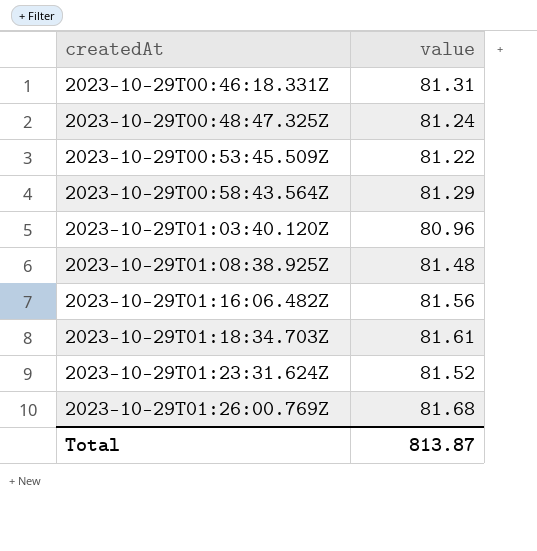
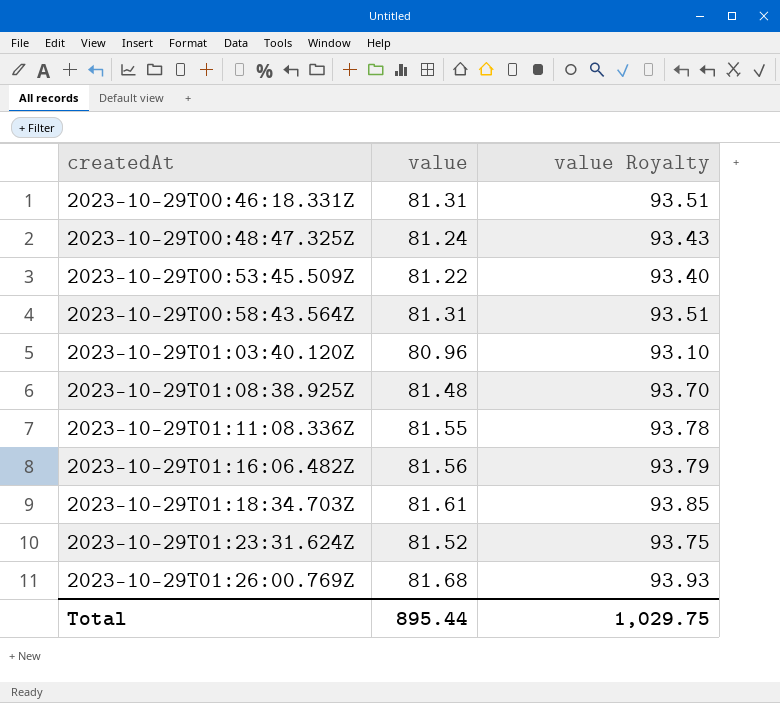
column value Royalty | formula: none -> [value] * 1.15
2023-10-29T00:58:43.564Z | value: 81.29 -> 81.31
row 2023-10-29T01:11:08.336Z: none -> 81.55 | 93.78
Total | value: 813.87 -> 895.44

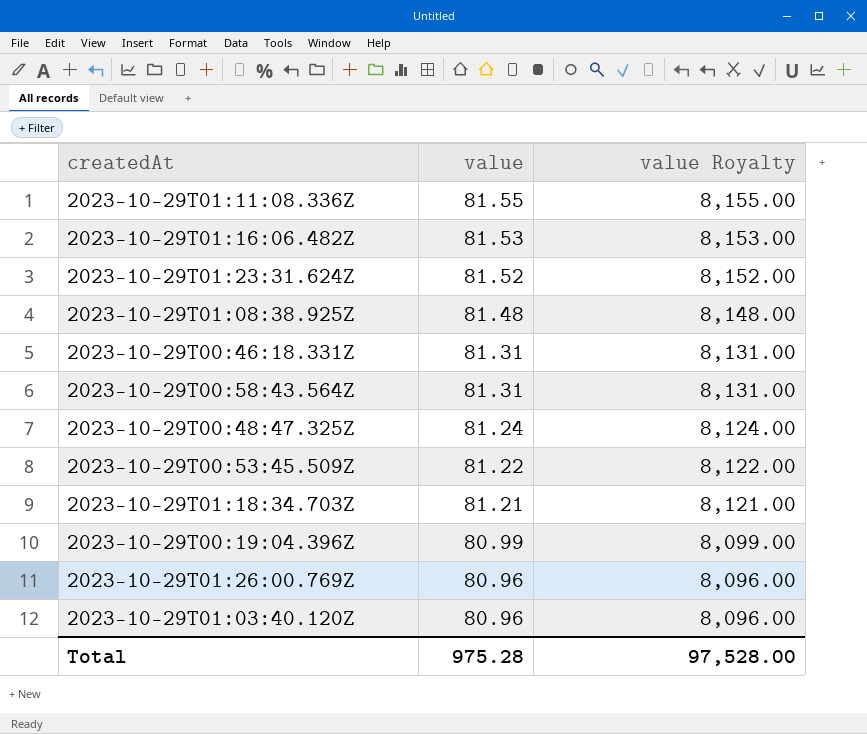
row order: createdAt ascending -> value descending
column value Royalty | formula: [value] * 1.15 -> [value] * 100
2023-10-29T01:16:06.482Z | value: 81.56 -> 81.53
2023-10-29T01:18:34.703Z | value: 81.61 -> 81.21
row 2023-10-29T00:19:04.396Z: none -> 80.99 | 8,099.00
2023-10-29T01:26:00.769Z | value: 81.68 -> 80.96
Total | value: 895.44 -> 975.28
Total | value Royalty: 1,029.75 -> 97,528.00

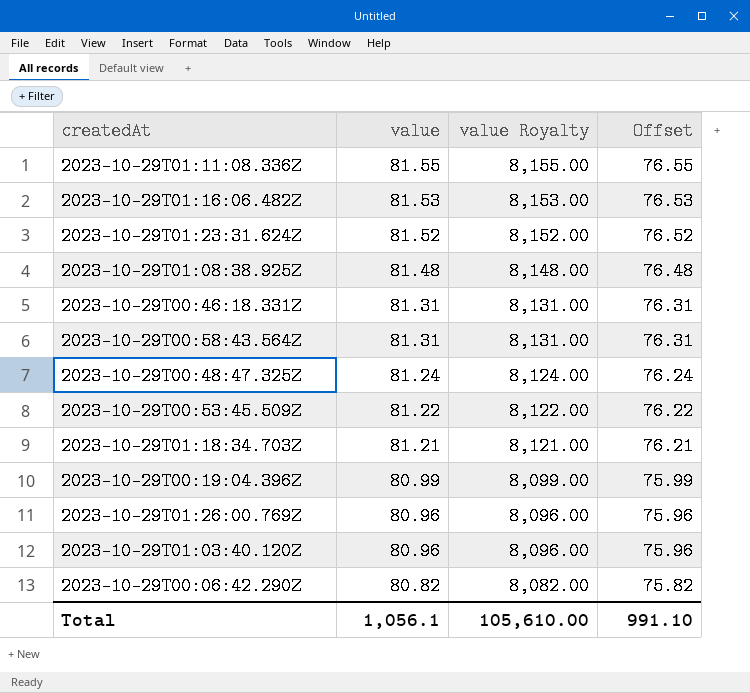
column Offset | formula: none -> [value] - 5
row 2023-10-29T00:06:42.290Z: none -> 80.82 | 8,082.00 | 75.82
Total | value: 975.28 -> 1,056.1
Total | value Royalty: 97,528.00 -> 105,610.00

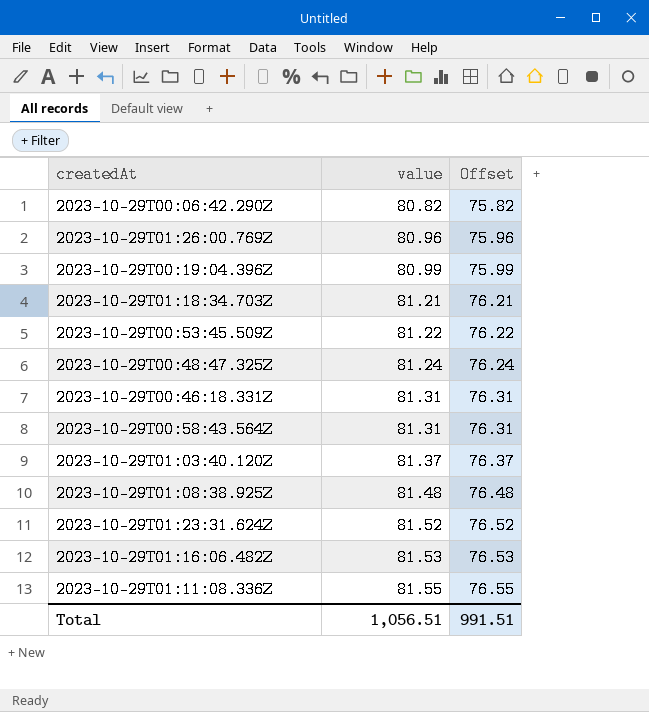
row order: value descending -> value ascending
column value Royalty | formula: [value] * 100 -> none
2023-10-29T01:03:40.120Z | value: 80.96 -> 81.37
2023-10-29T01:03:40.120Z | Offset: 75.96 -> 76.37
Total | value: 1,056.1 -> 1,056.51
Total | Offset: 991.10 -> 991.51

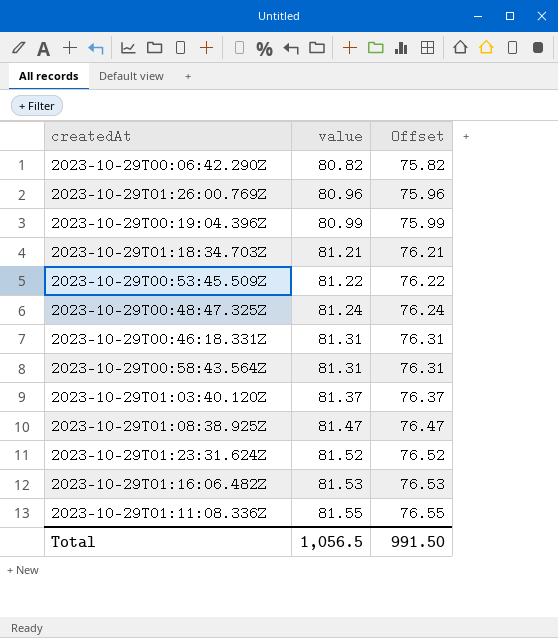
2023-10-29T01:08:38.925Z | value: 81.48 -> 81.47
2023-10-29T01:08:38.925Z | Offset: 76.48 -> 76.47
Total | value: 1,056.51 -> 1,056.5
Total | Offset: 991.51 -> 991.50

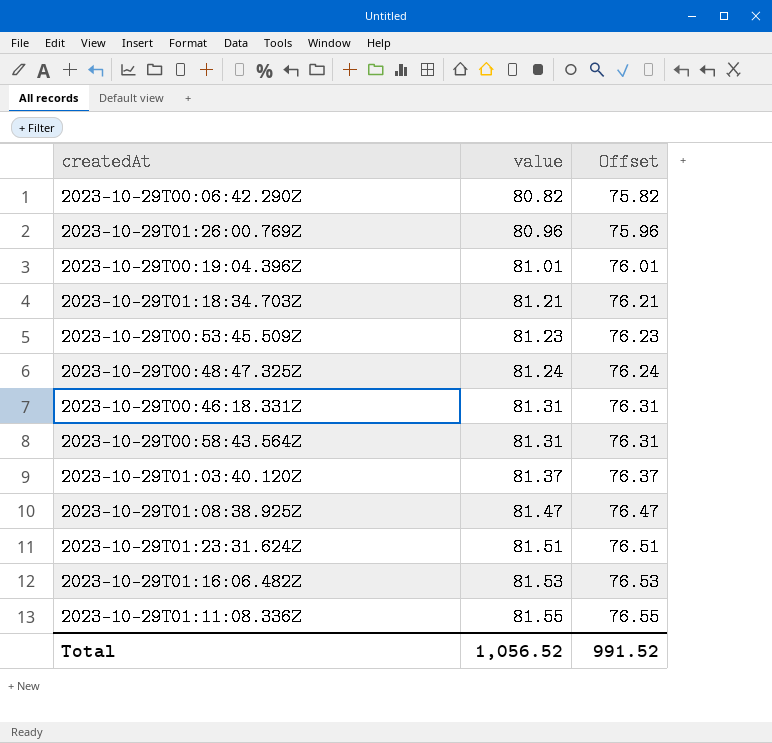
2023-10-29T00:19:04.396Z | value: 80.99 -> 81.01
2023-10-29T00:19:04.396Z | Offset: 75.99 -> 76.01
2023-10-29T00:53:45.509Z | value: 81.22 -> 81.23
2023-10-29T00:53:45.509Z | Offset: 76.22 -> 76.23
2023-10-29T01:23:31.624Z | value: 81.52 -> 81.51
2023-10-29T01:23:31.624Z | Offset: 76.52 -> 76.51
Total | value: 1,056.5 -> 1,056.52
Total | Offset: 991.50 -> 991.52

